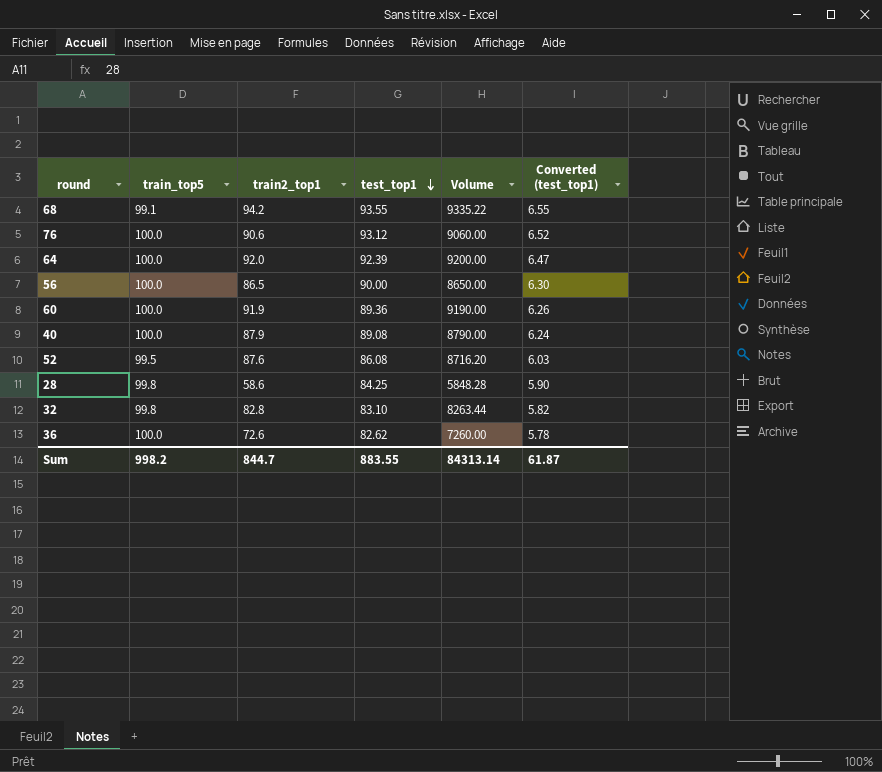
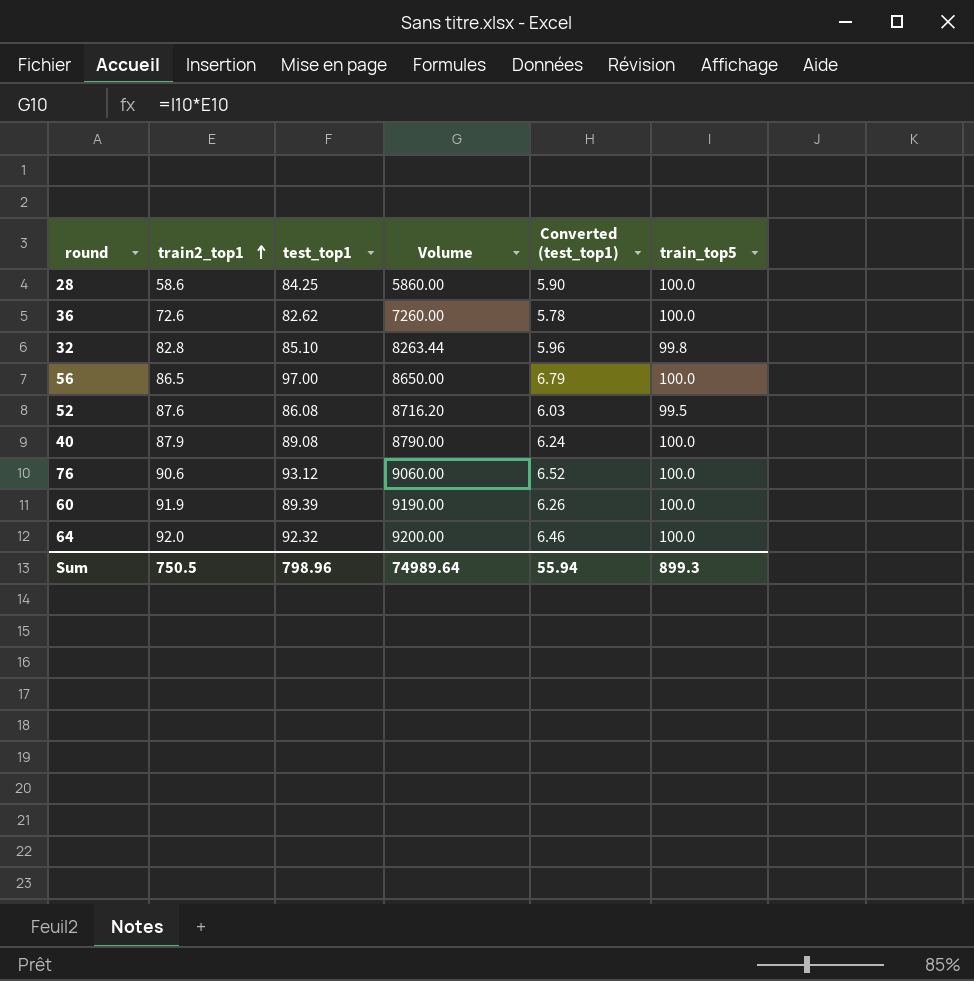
row order: test_top1 descending -> train2_top1 ascending
column train_top5 | position: 2 -> 6
row 68: 99.1 | 94.2 | 93.55 | 9335.22 | 6.55 -> none
28 | Volume: 5848.28 -> 5860.00
28 | train_top5: 99.8 -> 100.0
32 | test_top1: 83.10 -> 85.10
32 | Converted (test_top1): 5.82 -> 5.96
56 | test_top1: 90.00 -> 97.00
56 | Converted (test_top1): 6.30 -> 6.79
60 | test_top1: 89.36 -> 89.39
64 | test_top1: 92.39 -> 92.32
64 | Converted (test_top1): 6.47 -> 6.46
Sum | train2_top1: 844.7 -> 750.5
Sum | test_top1: 883.55 -> 798.96
Sum | Volume: 84313.14 -> 74989.64
Sum | Converted (test_top1): 61.87 -> 55.94
Sum | train_top5: 998.2 -> 899.3

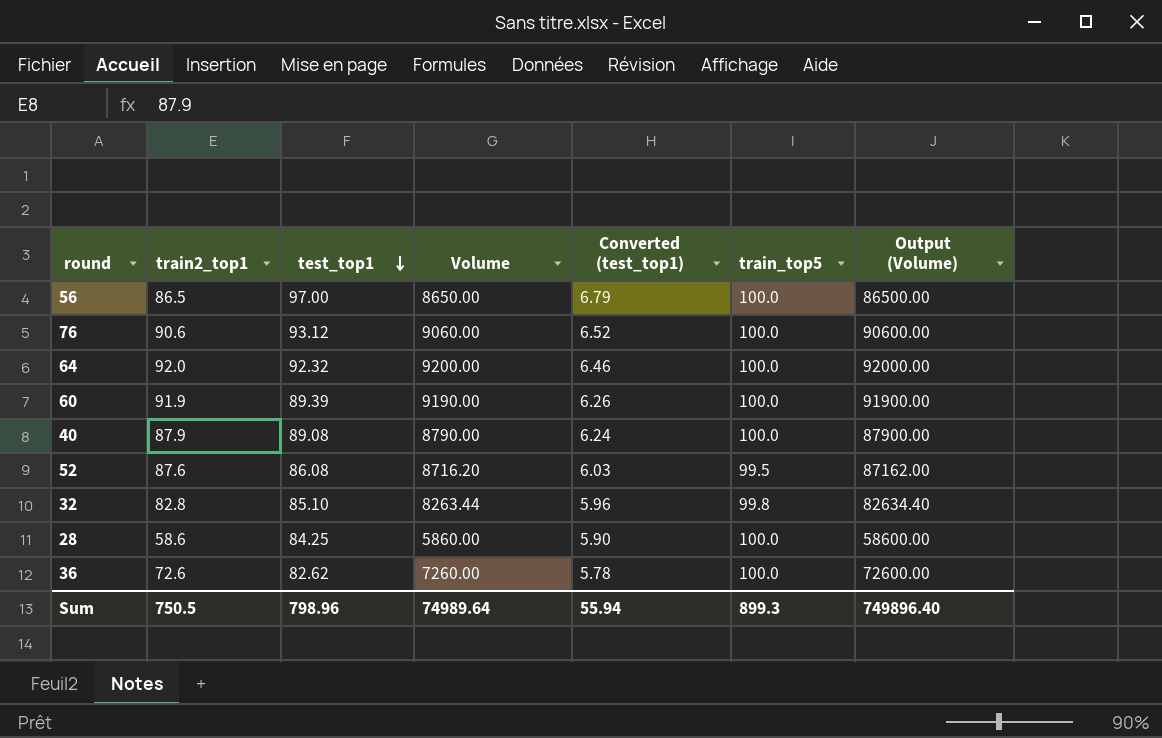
row order: train2_top1 ascending -> test_top1 descending
column Output (Volume) | formula: none -> [Volume] * 10

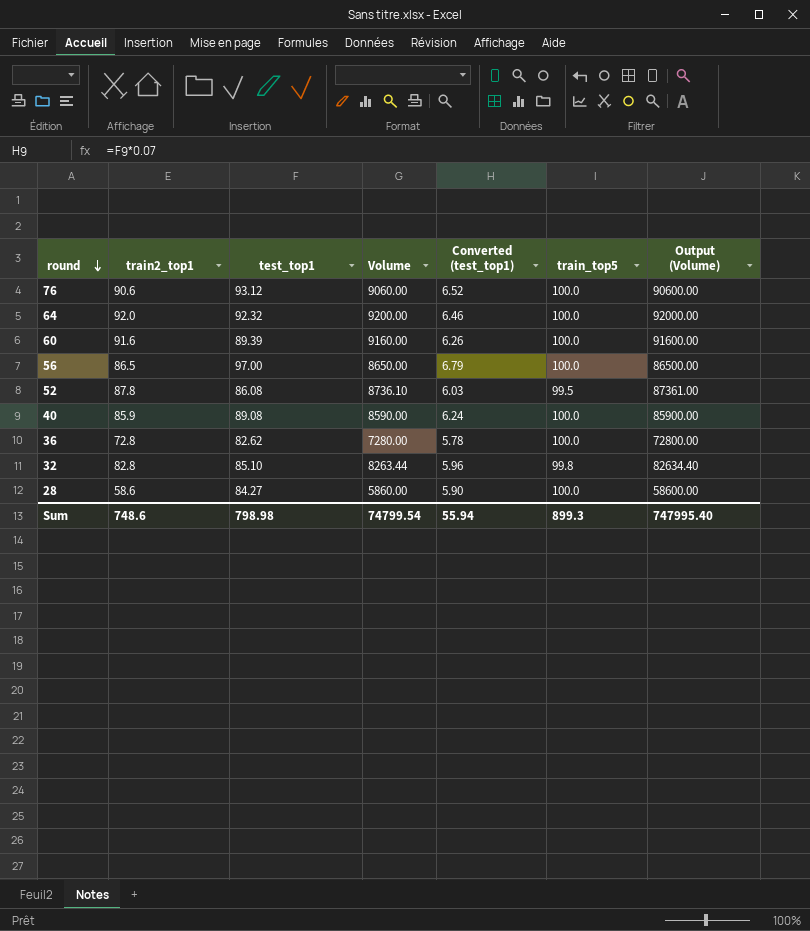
row order: test_top1 descending -> round descending
60 | train2_top1: 91.9 -> 91.6
60 | Volume: 9190.00 -> 9160.00
60 | Output (Volume): 91900.00 -> 91600.00
52 | train2_top1: 87.6 -> 87.8
52 | Volume: 8716.20 -> 8736.10
52 | Output (Volume): 87162.00 -> 87361.00
40 | train2_top1: 87.9 -> 85.9
40 | Volume: 8790.00 -> 8590.00
40 | Output (Volume): 87900.00 -> 85900.00
36 | train2_top1: 72.6 -> 72.8
36 | Volume: 7260.00 -> 7280.00
36 | Output (Volume): 72600.00 -> 72800.00
28 | test_top1: 84.25 -> 84.27
Sum | train2_top1: 750.5 -> 748.6
Sum | test_top1: 798.96 -> 798.98
Sum | Volume: 74989.64 -> 74799.54
Sum | Output (Volume): 749896.40 -> 747995.40

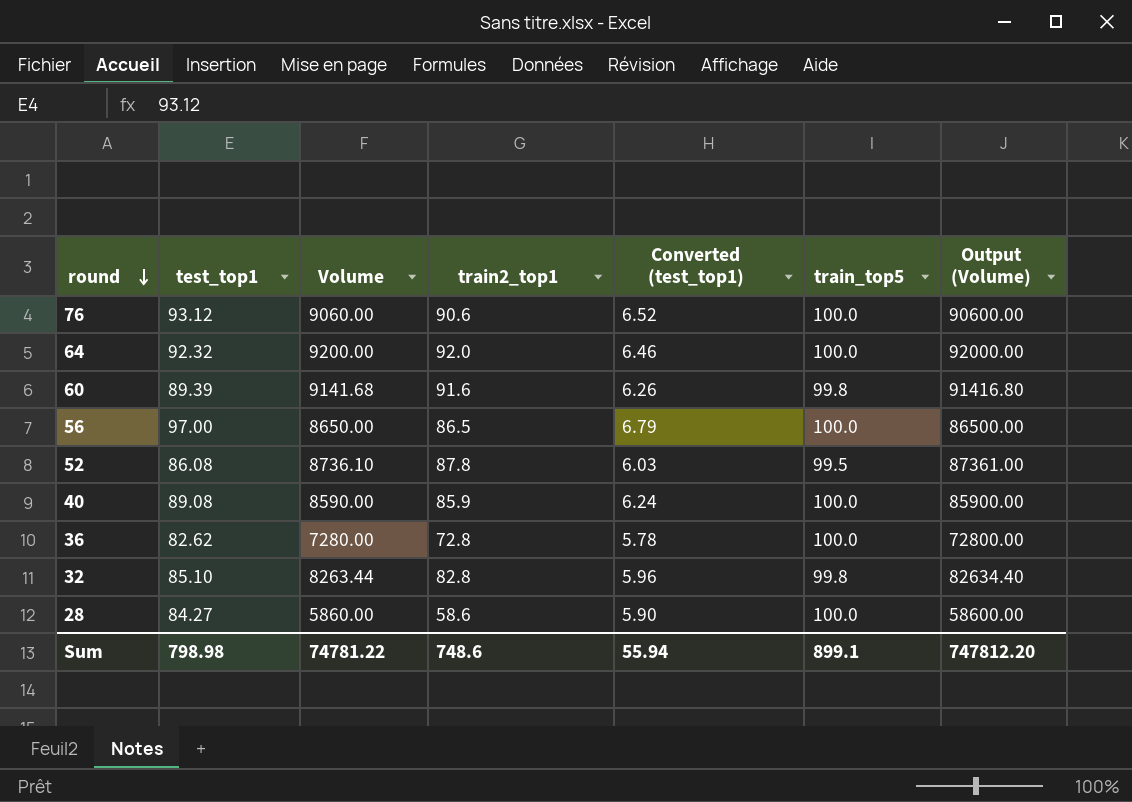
column train2_top1 | position: 2 -> 4
60 | Volume: 9160.00 -> 9141.68
60 | train_top5: 100.0 -> 99.8
60 | Output (Volume): 91600.00 -> 91416.80
Sum | Volume: 74799.54 -> 74781.22
Sum | train_top5: 899.3 -> 899.1
Sum | Output (Volume): 747995.40 -> 747812.20

